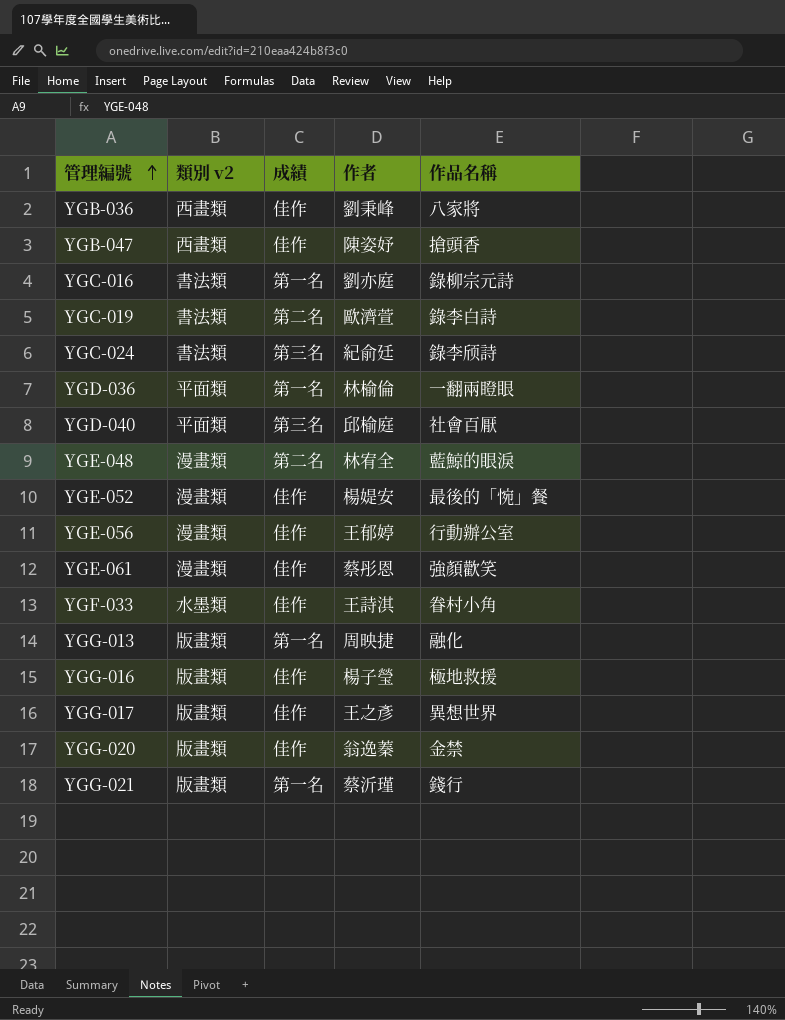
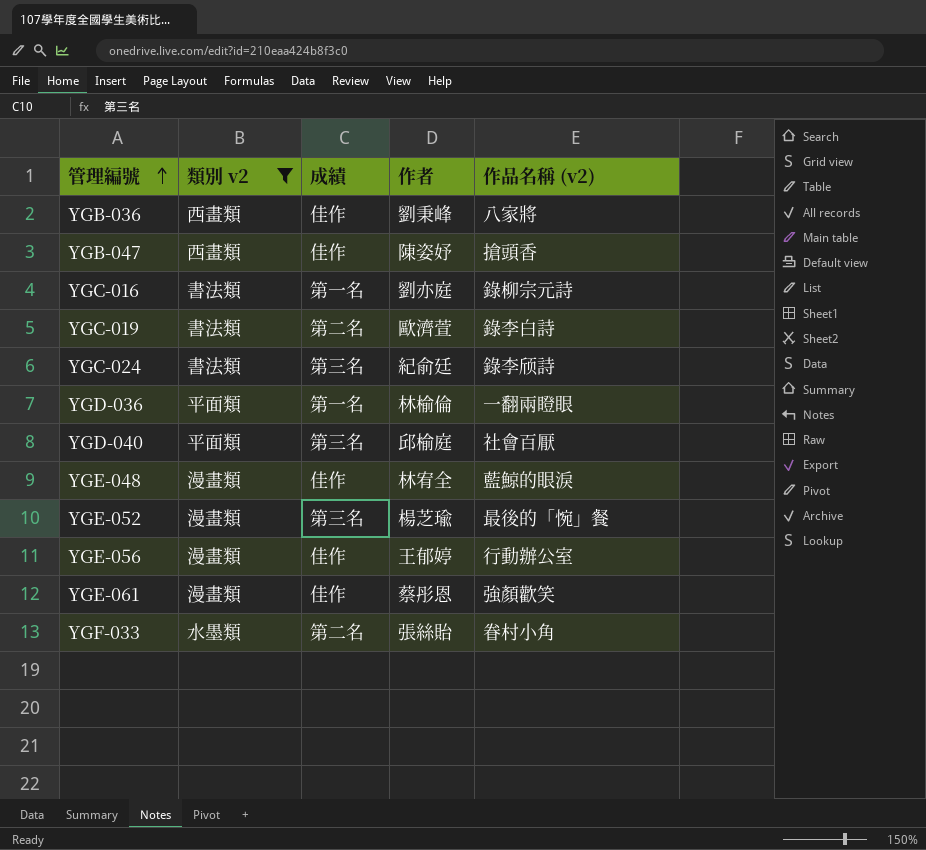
filter: none -> 類別 v2 != 版畫類
column name: 作品名稱 -> 作品名稱 (v2)
YGE-048 | 成績: 第二名 -> 佳作
YGE-052 | 成績: 佳作 -> 第三名
YGE-052 | 作者: 楊媞安 -> 楊芝瑜
YGF-033 | 成績: 佳作 -> 第二名
YGF-033 | 作者: 王詩淇 -> 張絲貽

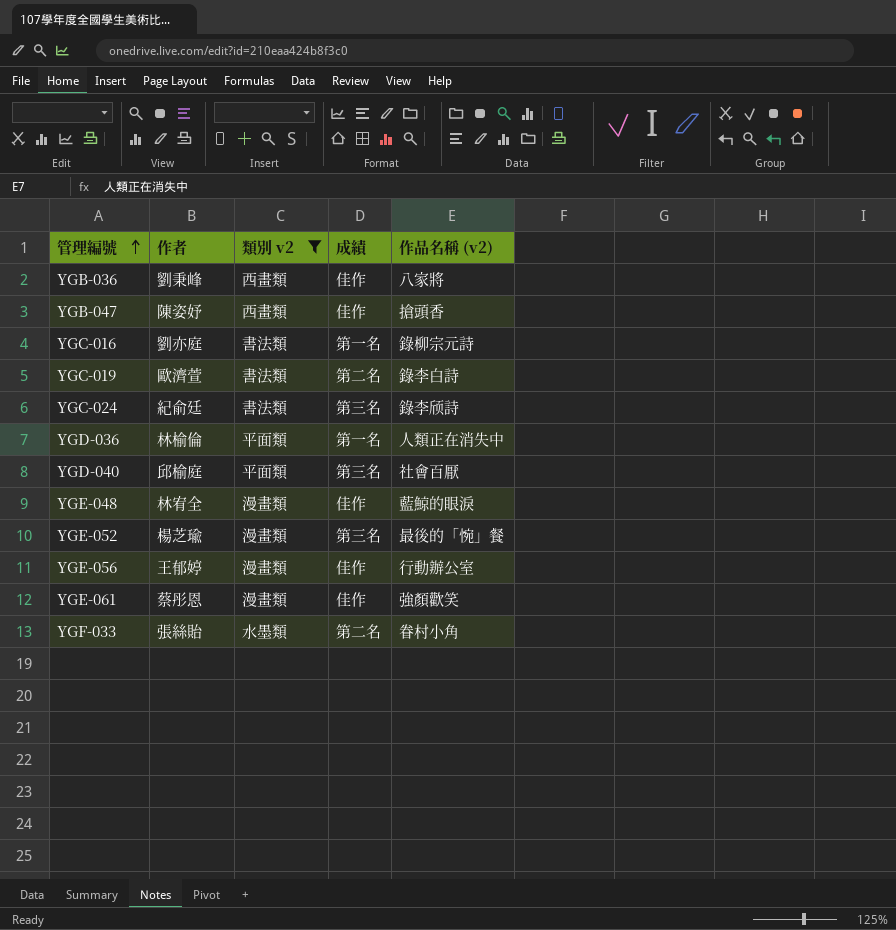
column 作者 | position: 4 -> 2
YGD-036 | 作品名稱 (v2): 一翻兩瞪眼 -> 人類正在消失中

